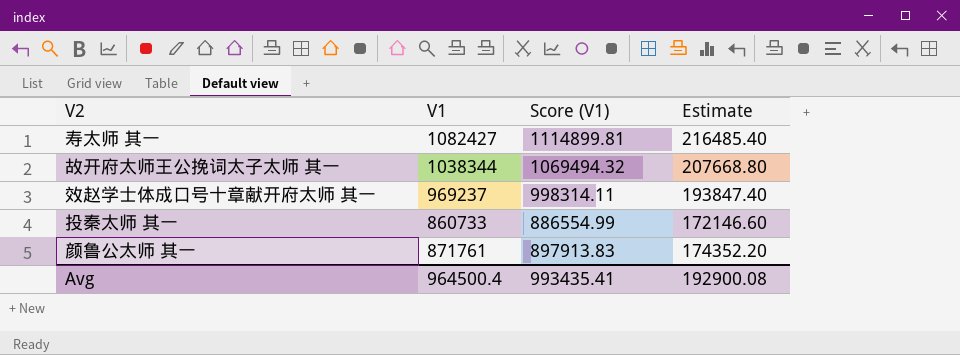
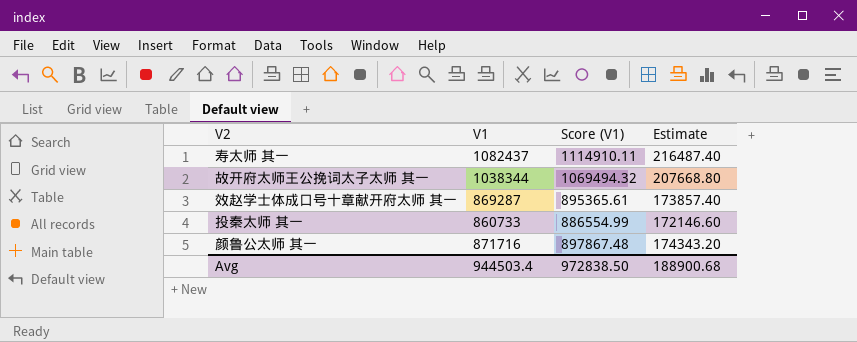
寿太师 其一 | V1: 1082427 -> 1082437
寿太师 其一 | Score (V1): 1114899.81 -> 1114910.11
寿太师 其一 | Estimate: 216485.40 -> 216487.40
效赵学士体成口号十章献开府太师 其一 | V1: 969237 -> 869287
效赵学士体成口号十章献开府太师 其一 | Score (V1): 998314.11 -> 895365.61
效赵学士体成口号十章献开府太师 其一 | Estimate: 193847.40 -> 173857.40
颜鲁公太师 其一 | V1: 871761 -> 871716
颜鲁公太师 其一 | Score (V1): 897913.83 -> 897867.48
颜鲁公太师 其一 | Estimate: 174352.20 -> 174343.20
Avg | V1: 964500.4 -> 944503.4
Avg | Score (V1): 993435.41 -> 972838.50
Avg | Estimate: 192900.08 -> 188900.68

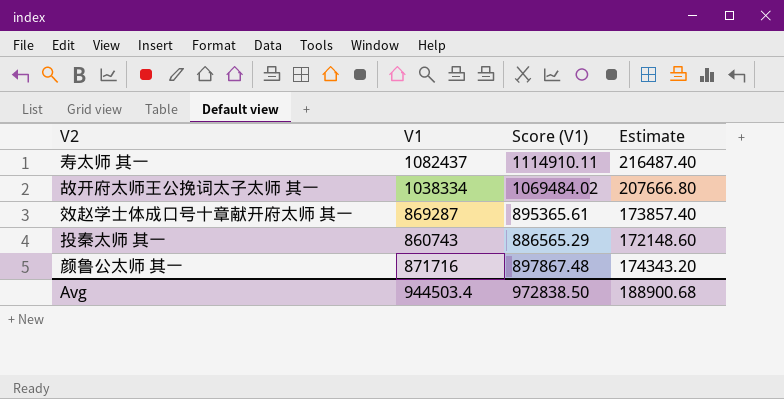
故开府太师王公挽词太子太师 其一 | V1: 1038344 -> 1038334
故开府太师王公挽词太子太师 其一 | Score (V1): 1069494.32 -> 1069484.02
故开府太师王公挽词太子太师 其一 | Estimate: 207668.80 -> 207666.80
投秦太师 其一 | V1: 860733 -> 860743
投秦太师 其一 | Score (V1): 886554.99 -> 886565.29
投秦太师 其一 | Estimate: 172146.60 -> 172148.60

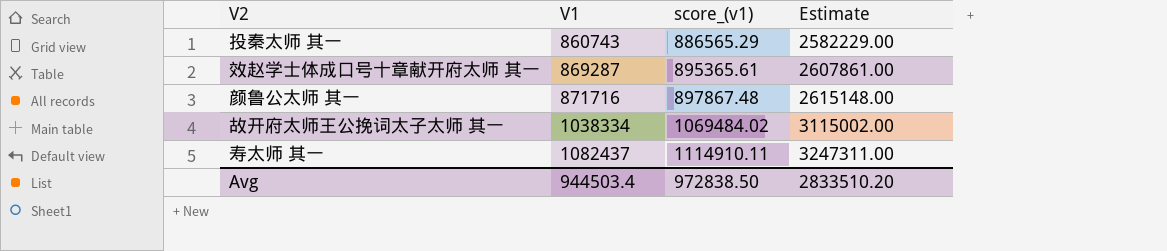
row order: none -> V1 ascending
column name: Score (V1) -> score_(v1)
column Estimate | formula: [V1] * 0.2 -> [V1] * 3
Avg | Estimate: 188900.68 -> 2833510.20

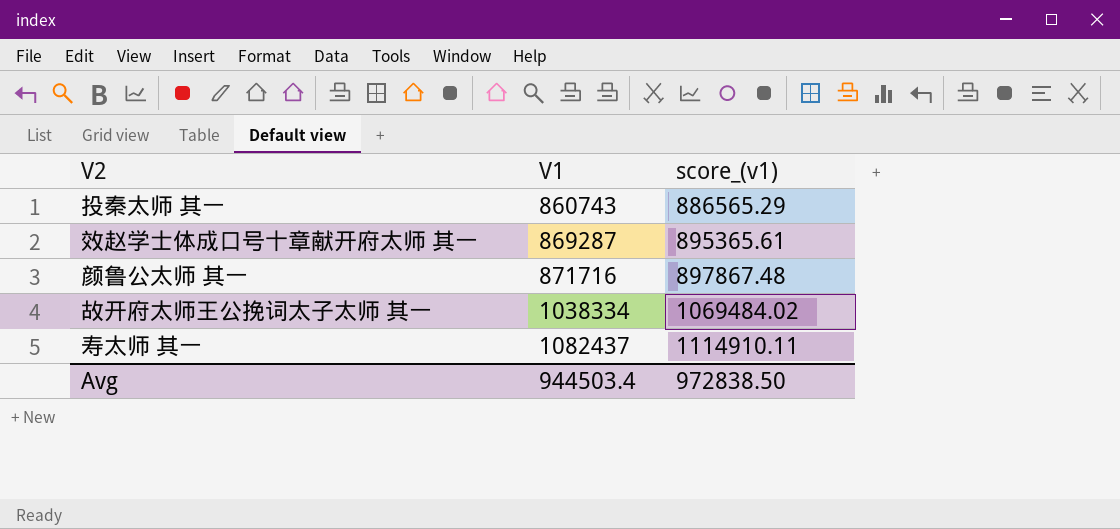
column Estimate | formula: [V1] * 3 -> none

